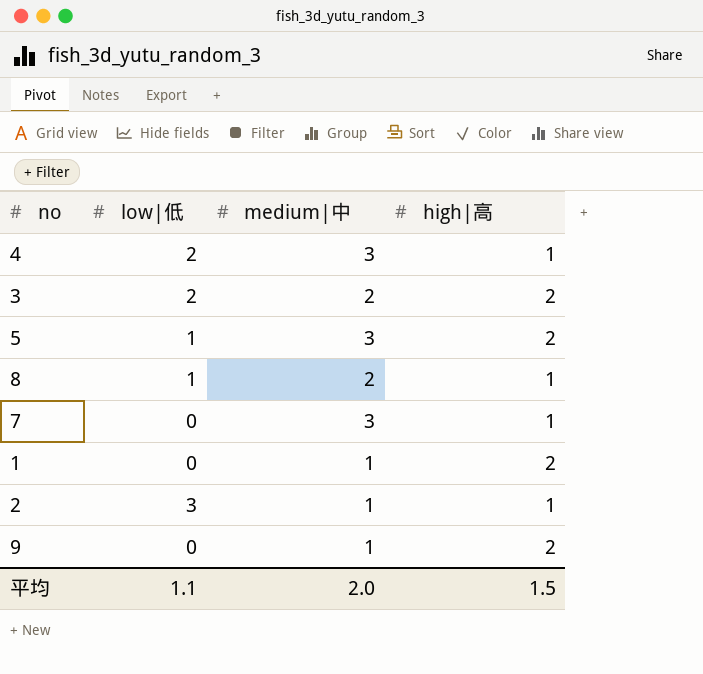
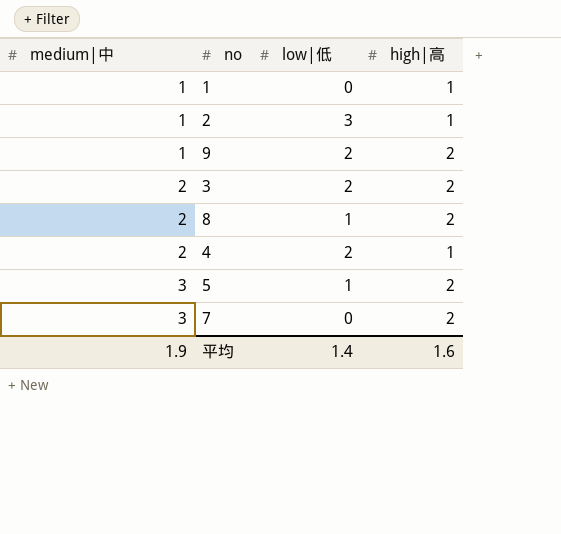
row order: none -> medium|中 ascending
column medium|中 | position: 3 -> 1
1 | high|高: 2 -> 1
9 | low|低: 0 -> 2
8 | high|高: 1 -> 2
4 | medium|中: 3 -> 2
7 | high|高: 1 -> 2
平均 | medium|中: 2.0 -> 1.9
平均 | low|低: 1.1 -> 1.4
平均 | high|高: 1.5 -> 1.6

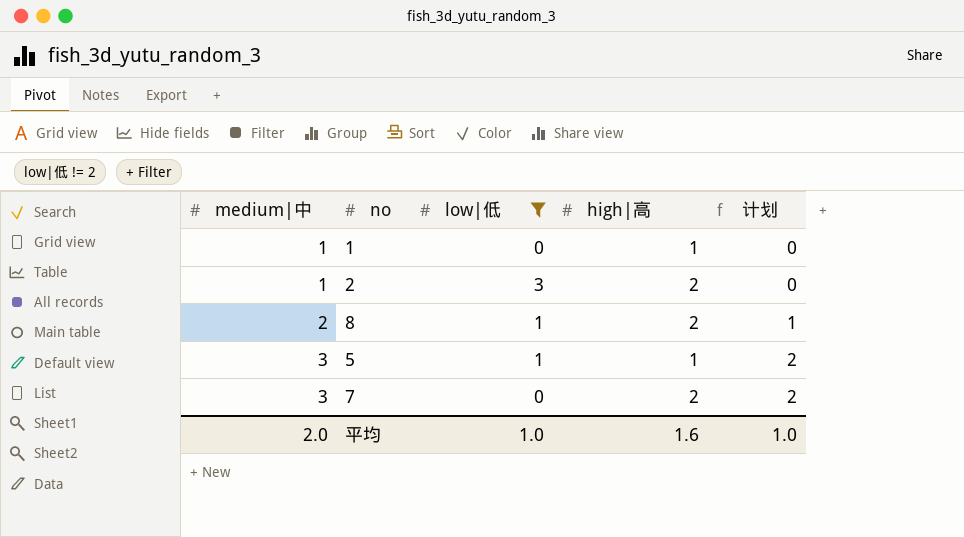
filter: none -> low|低 != 2
column 计划 | formula: none -> [medium|中] - 1
2 | high|高: 1 -> 2
5 | high|高: 2 -> 1
平均 | medium|中: 1.9 -> 2.0
平均 | low|低: 1.4 -> 1.0

